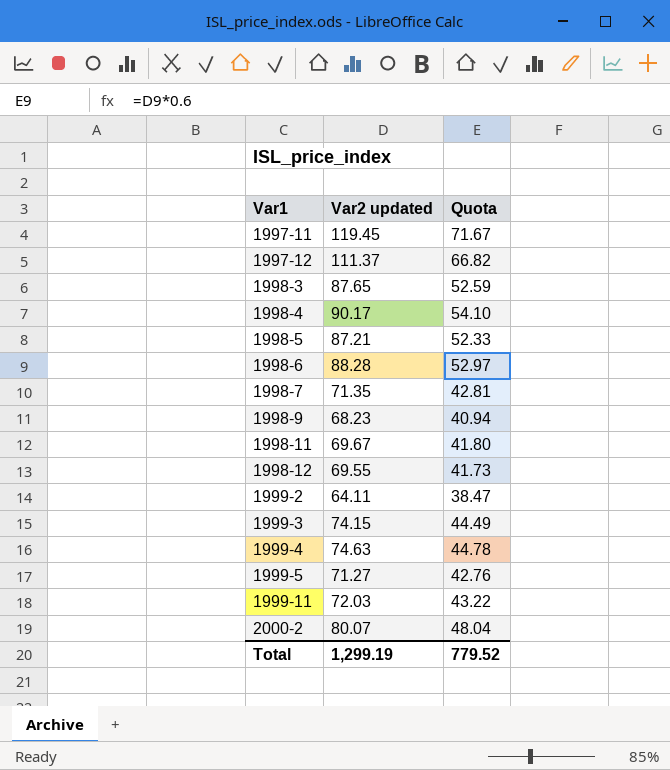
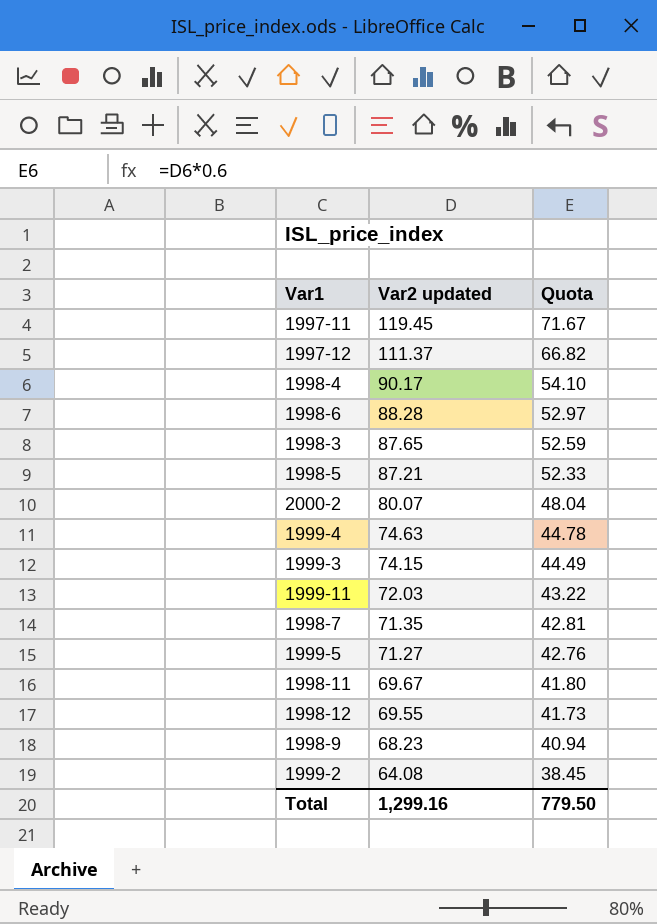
row order: Var1 ascending -> Var2 updated descending
1999-2 | Var2 updated: 64.11 -> 64.08
1999-2 | Quota: 38.47 -> 38.45
Total | Var2 updated: 1,299.19 -> 1,299.16
Total | Quota: 779.52 -> 779.50

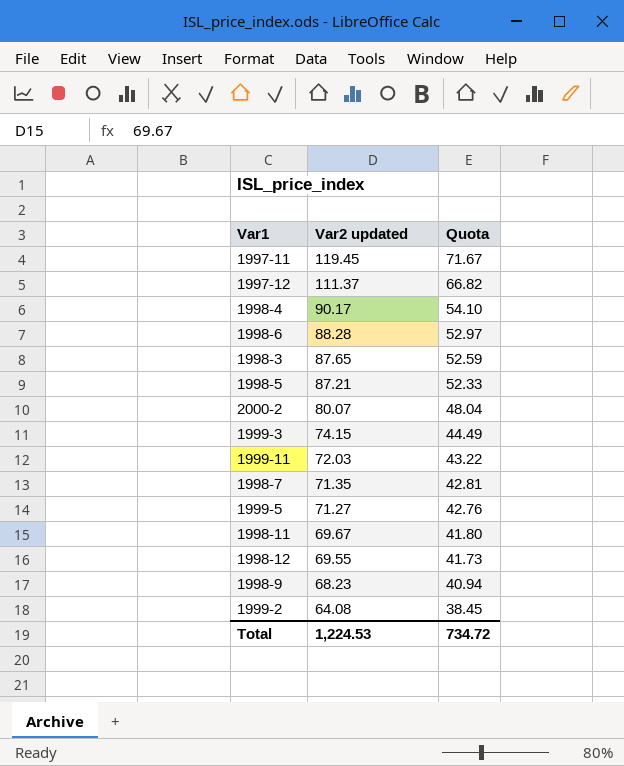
row 1999-4: 74.63 | 44.78 -> none
Total | Var2 updated: 1,299.16 -> 1,224.53
Total | Quota: 779.50 -> 734.72

